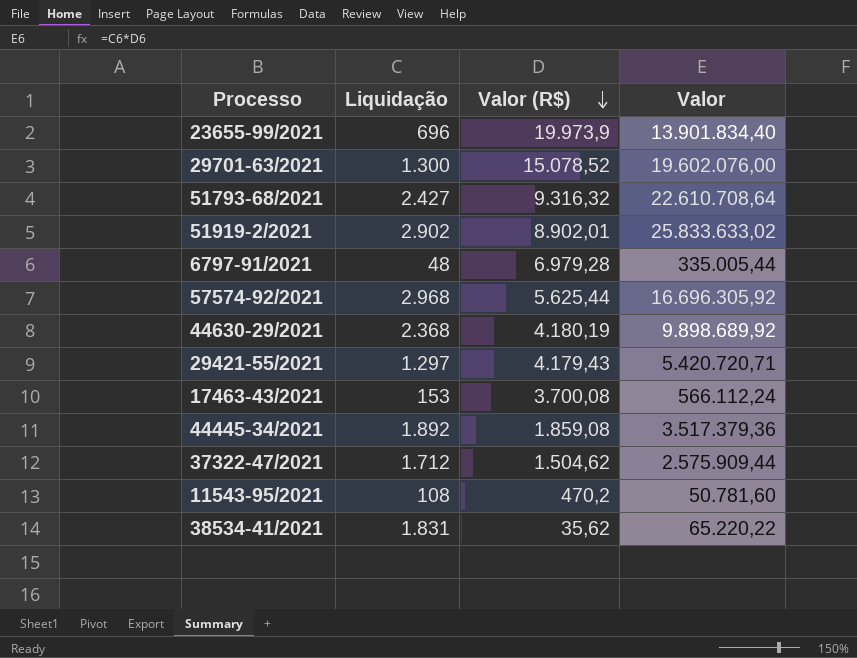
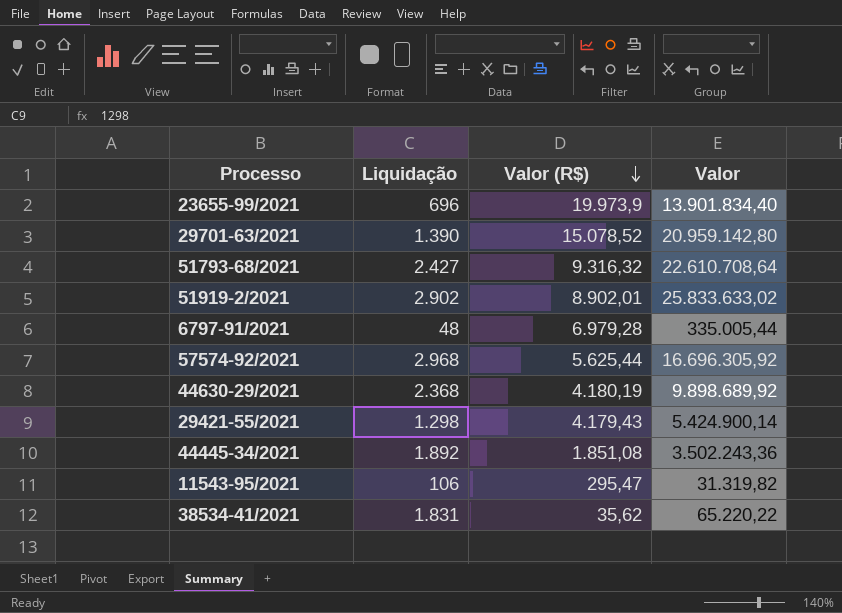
row 17463-43/2021: 153 | 3.700,08 | 566.112,24 -> none
row 37322-47/2021: 1.712 | 1.504,62 | 2.575.909,44 -> none
29701-63/2021 | Liquidação: 1.300 -> 1.390
29701-63/2021 | Valor: 19.602.076,00 -> 20.959.142,80
29421-55/2021 | Liquidação: 1.297 -> 1.298
29421-55/2021 | Valor: 5.420.720,71 -> 5.424.900,14
44445-34/2021 | Valor (R$): 1.859,08 -> 1.851,08
44445-34/2021 | Valor: 3.517.379,36 -> 3.502.243,36
11543-95/2021 | Liquidação: 108 -> 106
11543-95/2021 | Valor (R$): 470,2 -> 295,47
11543-95/2021 | Valor: 50.781,60 -> 31.319,82

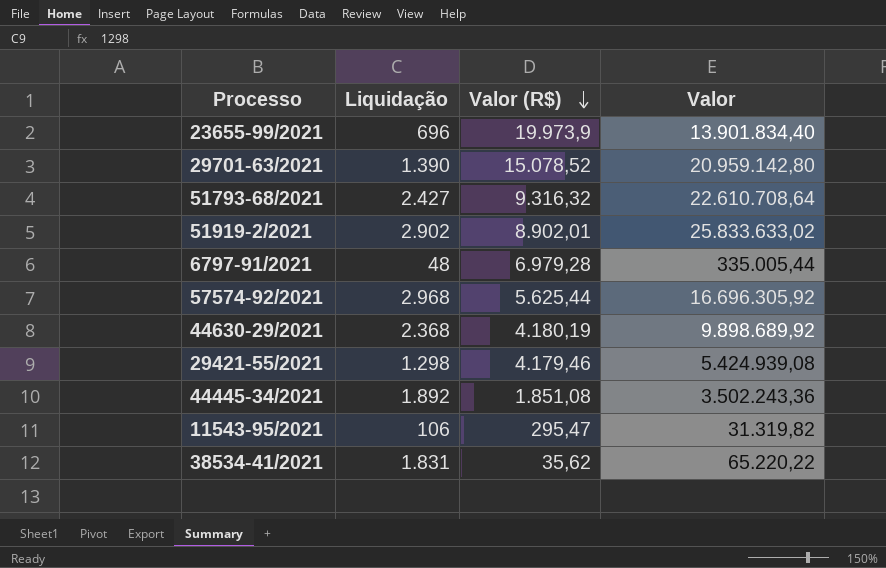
29421-55/2021 | Valor (R$): 4.179,43 -> 4.179,46
29421-55/2021 | Valor: 5.424.900,14 -> 5.424.939,08

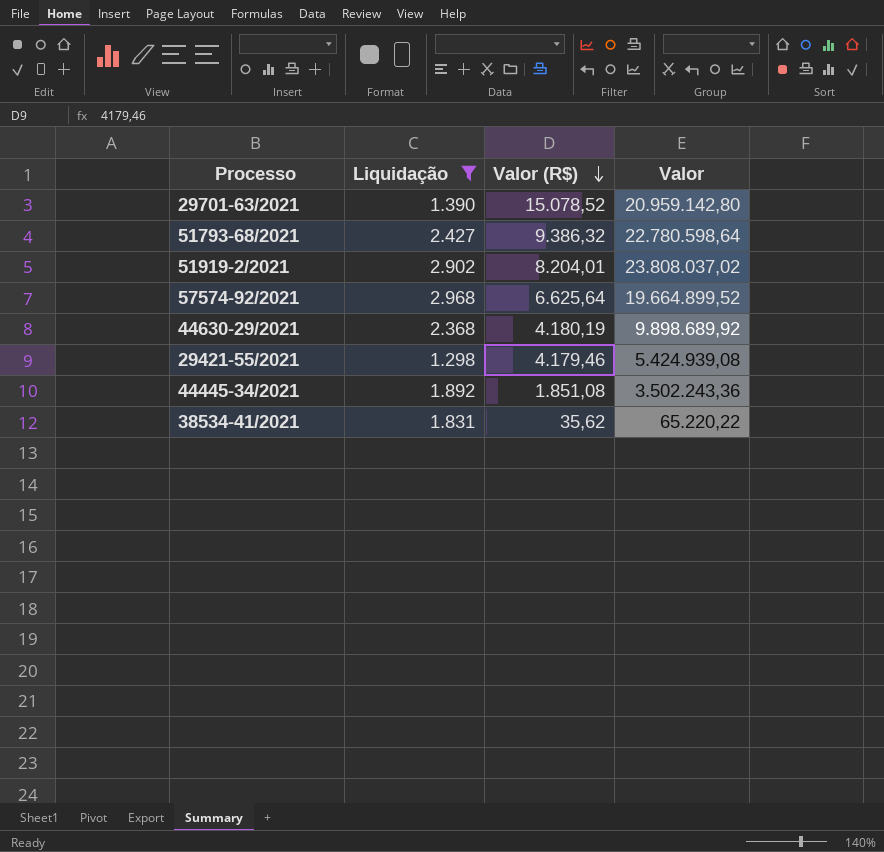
filter: none -> Liquidação >= 1.298
51793-68/2021 | Valor (R$): 9.316,32 -> 9.386,32
51793-68/2021 | Valor: 22.610.708,64 -> 22.780.598,64
51919-2/2021 | Valor (R$): 8.902,01 -> 8.204,01
51919-2/2021 | Valor: 25.833.633,02 -> 23.808.037,02
57574-92/2021 | Valor (R$): 5.625,44 -> 6.625,64
57574-92/2021 | Valor: 16.696.305,92 -> 19.664.899,52

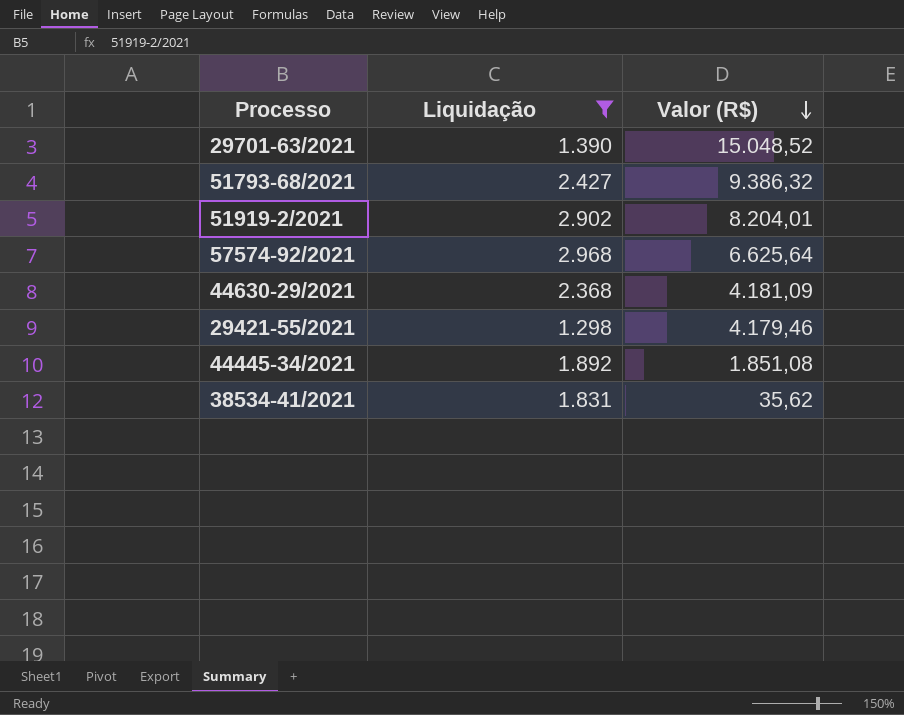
column Valor | formula: [Liquidação] * [Valor (R$)] -> none
29701-63/2021 | Valor (R$): 15.078,52 -> 15.048,52
44630-29/2021 | Valor (R$): 4.180,19 -> 4.181,09

